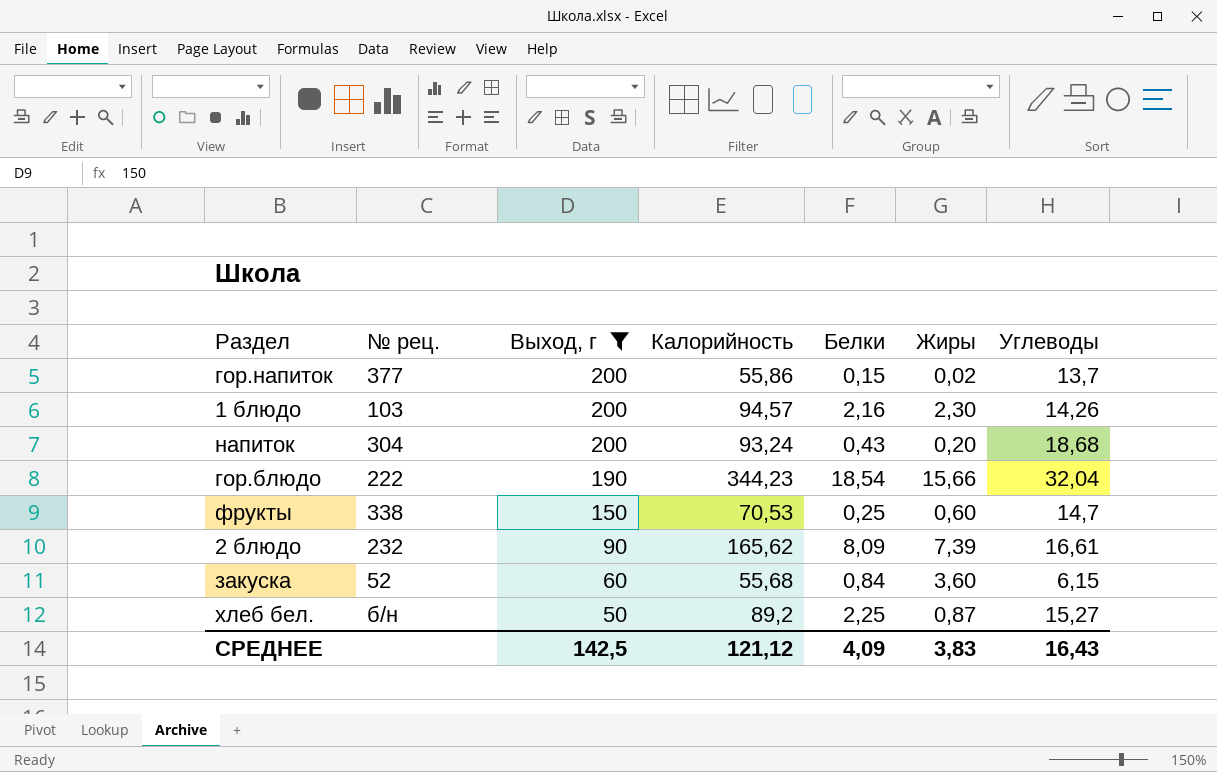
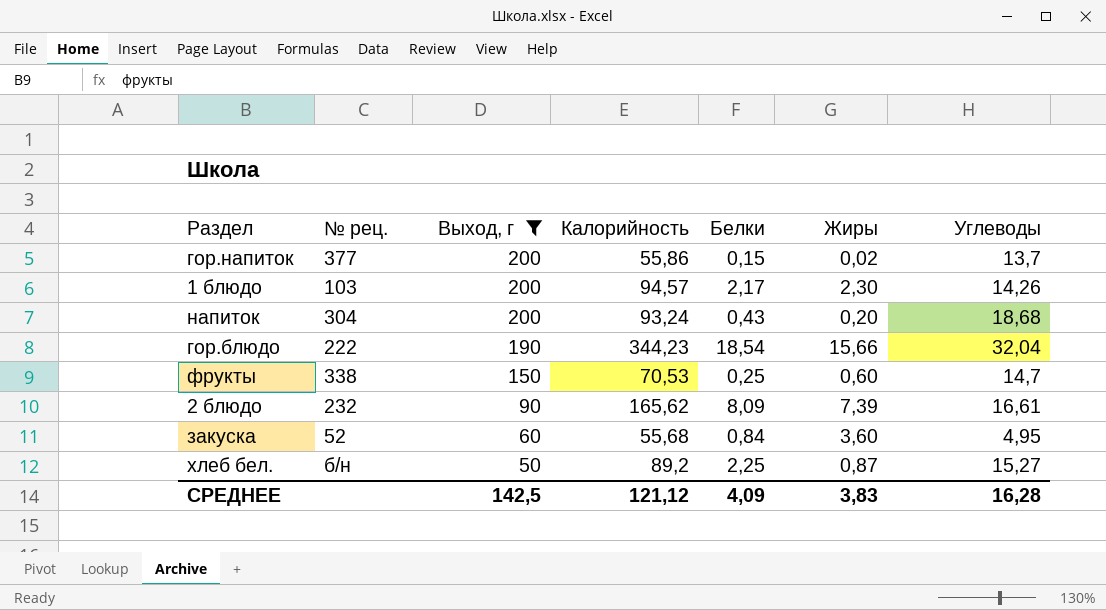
1 блюдо | Белки: 2,16 -> 2,17
закуска | Углеводы: 6,15 -> 4,95
СРЕДНЕЕ | Углеводы: 16,43 -> 16,28

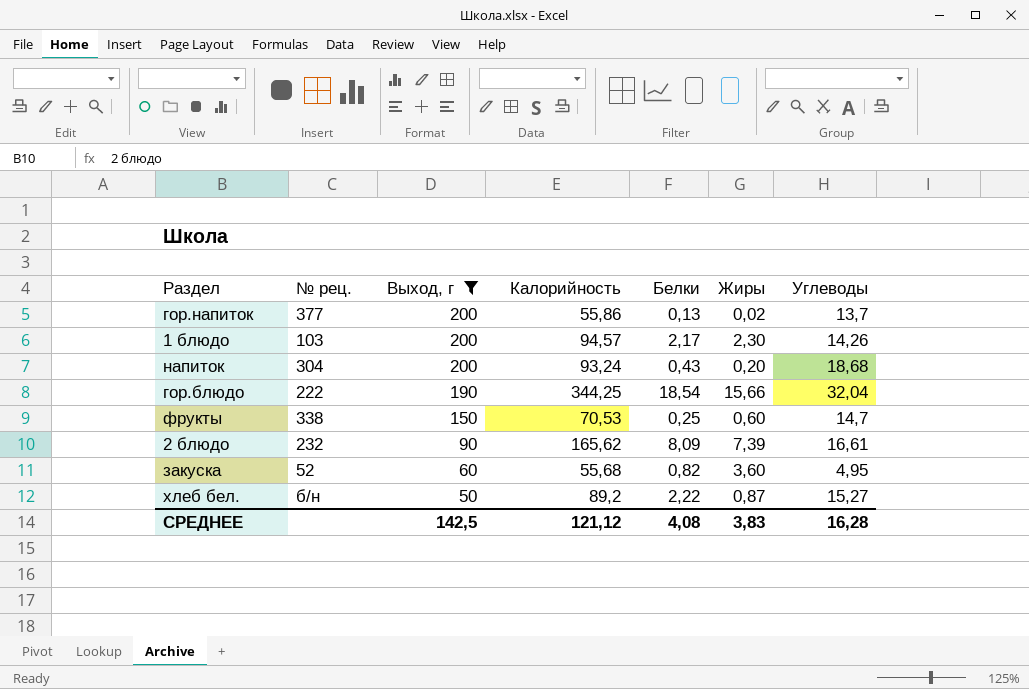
гор.напиток | Белки: 0,15 -> 0,13
гор.блюдо | Калорийность: 344,23 -> 344,25
закуска | Белки: 0,84 -> 0,82
хлеб бел. | Белки: 2,25 -> 2,22
СРЕДНЕЕ | Белки: 4,09 -> 4,08

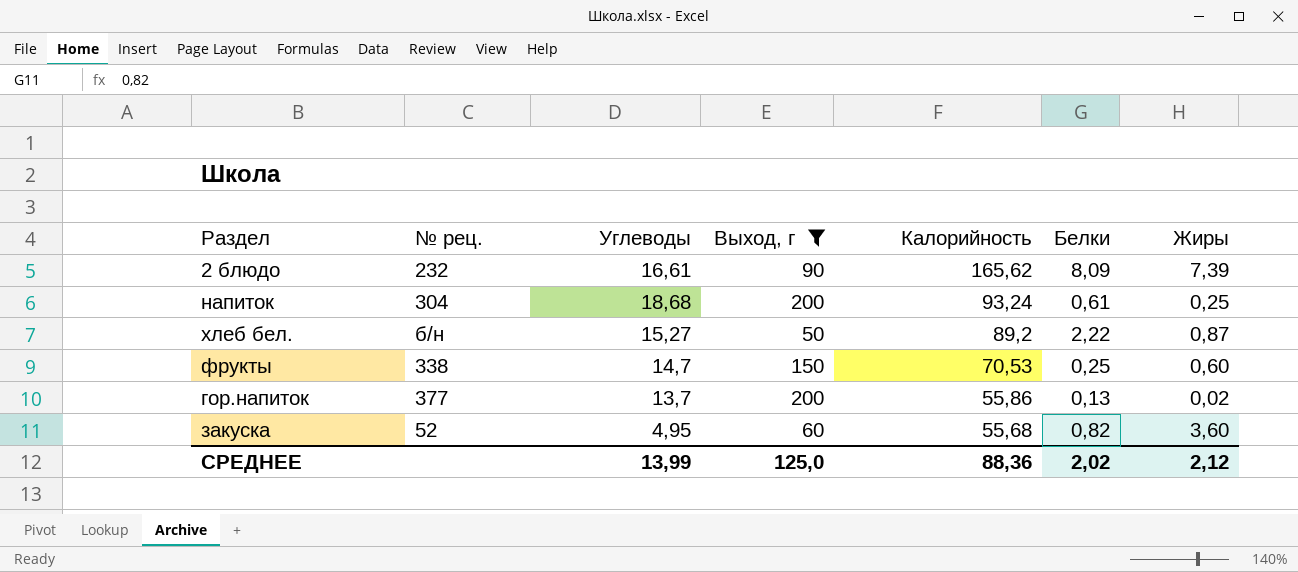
row order: Выход, г descending -> Калорийность descending
column Углеводы | position: 7 -> 3
row 1 блюдо: 103 | 200 | 94,57 | 2,17 | 2,30 | 14,26 -> none
row гор.блюдо: 222 | 190 | 344,25 | 18,54 | 15,66 | 32,04 -> none
напиток | Белки: 0,43 -> 0,61
напиток | Жиры: 0,20 -> 0,25
СРЕДНЕЕ | Углеводы: 16,28 -> 13,99
СРЕДНЕЕ | Выход, г: 142,5 -> 125,0
СРЕДНЕЕ | Калорийность: 121,12 -> 88,36
СРЕДНЕЕ | Белки: 4,08 -> 2,02
СРЕДНЕЕ | Жиры: 3,83 -> 2,12

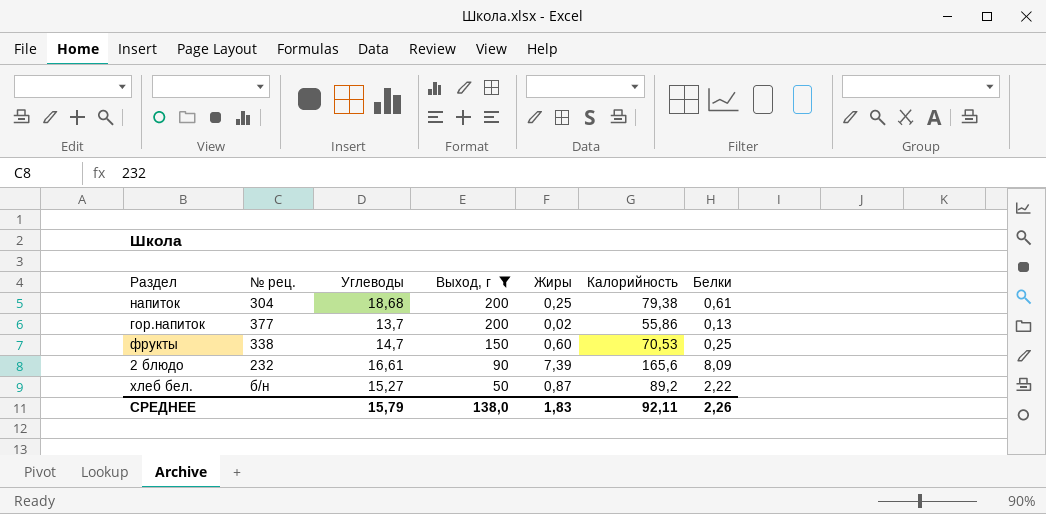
row order: Калорийность descending -> Выход, г descending
column Жиры | position: 7 -> 5
row закуска: 52 | 4,95 | 60 | 55,68 | 0,82 | 3,60 -> none
напиток | Калорийность: 93,24 -> 79,38
2 блюдо | Калорийность: 165,62 -> 165,6
СРЕДНЕЕ | Углеводы: 13,99 -> 15,79
СРЕДНЕЕ | Выход, г: 125,0 -> 138,0
СРЕДНЕЕ | Жиры: 2,12 -> 1,83
СРЕДНЕЕ | Калорийность: 88,36 -> 92,11
СРЕДНЕЕ | Белки: 2,02 -> 2,26

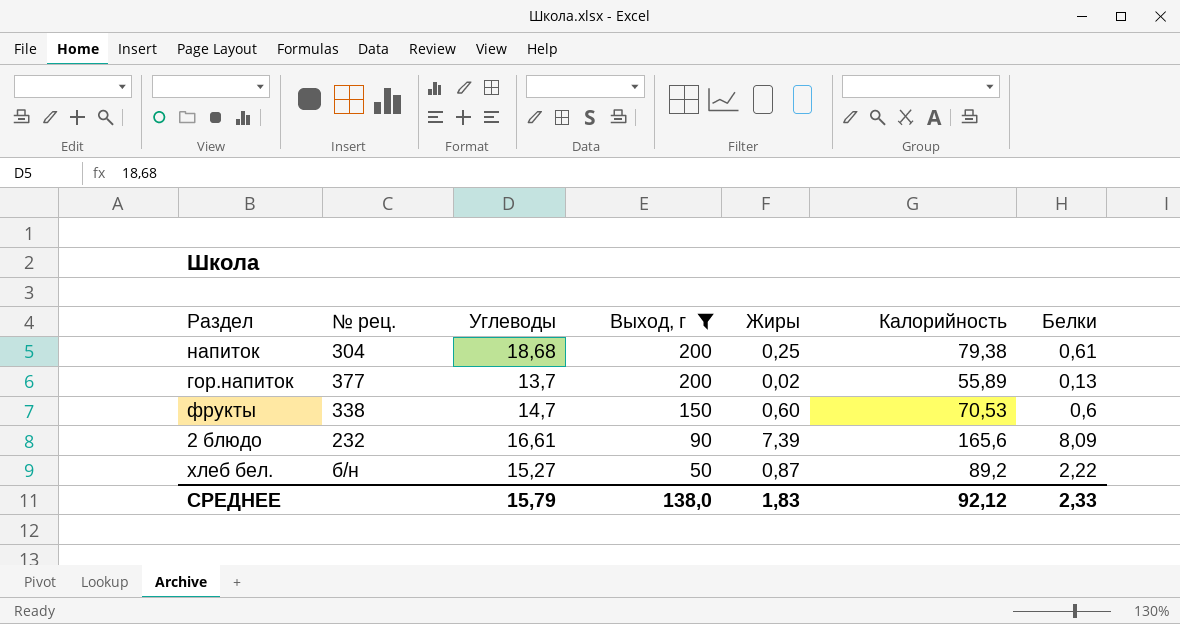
гор.напиток | Калорийность: 55,86 -> 55,89
фрукты | Белки: 0,25 -> 0,6
СРЕДНЕЕ | Калорийность: 92,11 -> 92,12
СРЕДНЕЕ | Белки: 2,26 -> 2,33

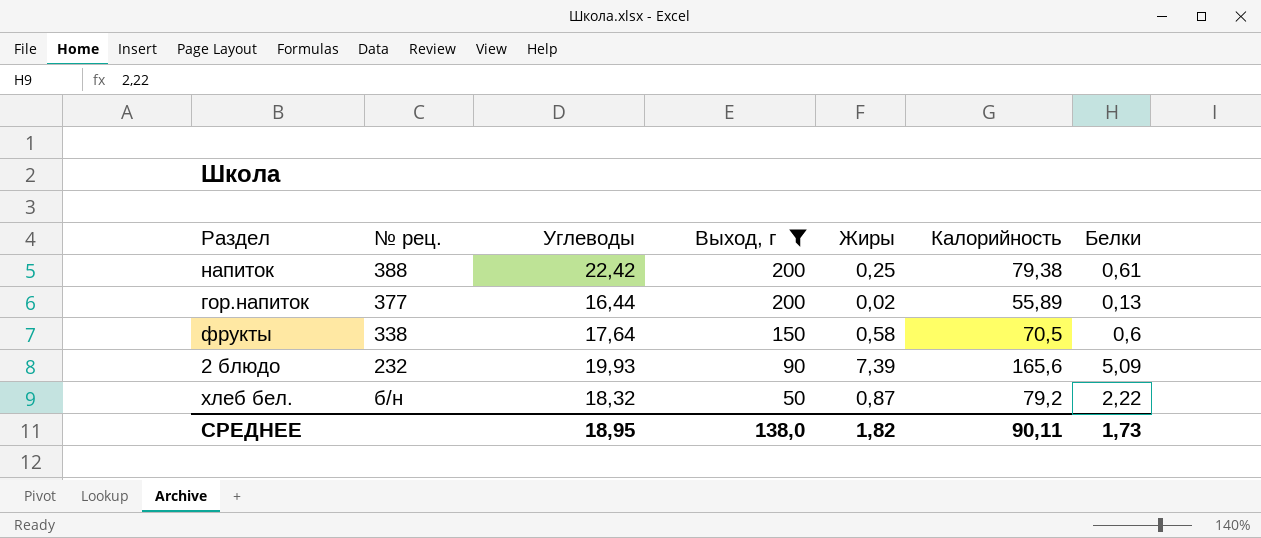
напиток | № рец.: 304 -> 388
напиток | Углеводы: 18,68 -> 22,42
гор.напиток | Углеводы: 13,7 -> 16,44
фрукты | Углеводы: 14,7 -> 17,64
фрукты | Жиры: 0,60 -> 0,58
фрукты | Калорийность: 70,53 -> 70,5
2 блюдо | Углеводы: 16,61 -> 19,93
2 блюдо | Белки: 8,09 -> 5,09
хлеб бел. | Углеводы: 15,27 -> 18,32
хлеб бел. | Калорийность: 89,2 -> 79,2
СРЕДНЕЕ | Углеводы: 15,79 -> 18,95
СРЕДНЕЕ | Жиры: 1,83 -> 1,82
СРЕДНЕЕ | Калорийность: 92,12 -> 90,11
СРЕДНЕЕ | Белки: 2,33 -> 1,73

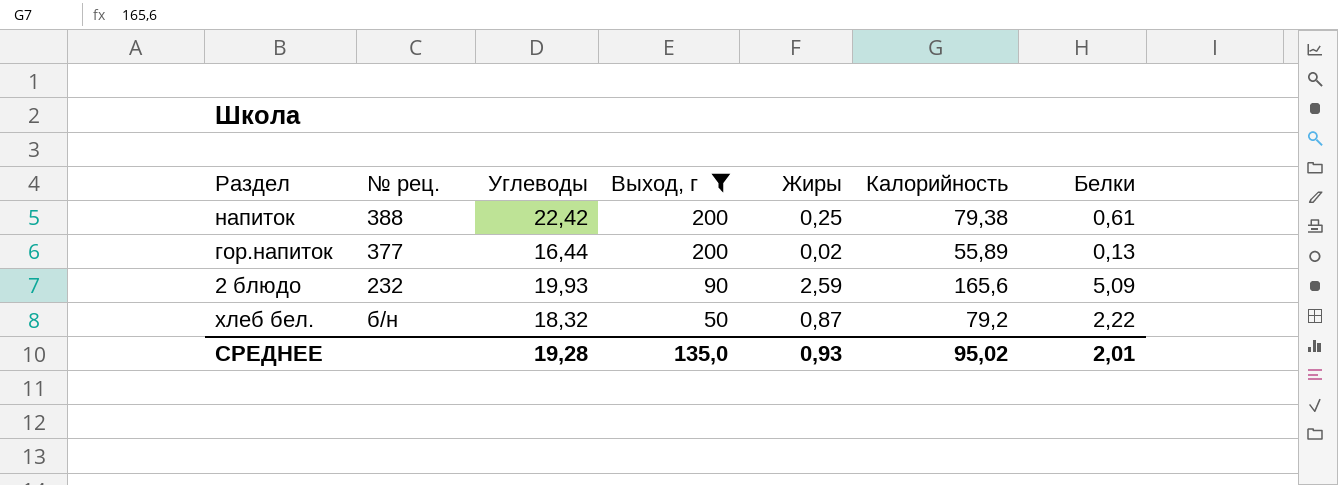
row фрукты: 338 | 17,64 | 150 | 0,58 | 70,5 | 0,6 -> none
2 блюдо | Жиры: 7,39 -> 2,59
СРЕДНЕЕ | Углеводы: 18,95 -> 19,28
СРЕДНЕЕ | Выход, г: 138,0 -> 135,0
СРЕДНЕЕ | Жиры: 1,82 -> 0,93
СРЕДНЕЕ | Калорийность: 90,11 -> 95,02
СРЕДНЕЕ | Белки: 1,73 -> 2,01

